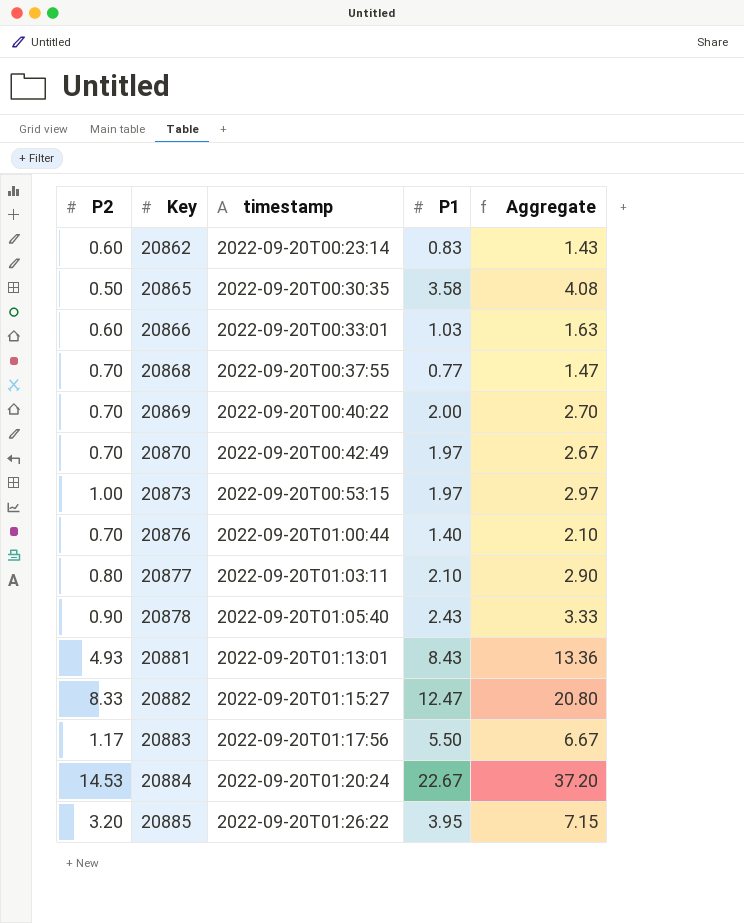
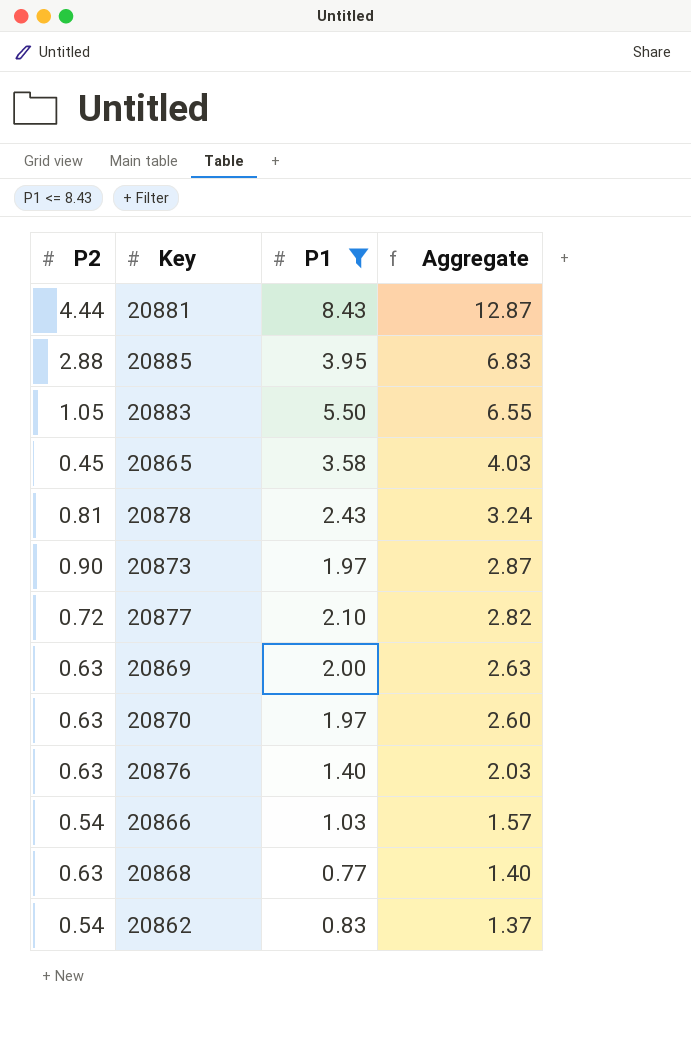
filter: none -> P1 <= 8.43
row order: Key ascending -> Aggregate descending
column timestamp | position: 3 -> none
20881 | P2: 4.93 -> 4.44
20881 | Aggregate: 13.36 -> 12.87
20885 | P2: 3.20 -> 2.88
20885 | Aggregate: 7.15 -> 6.83
20883 | P2: 1.17 -> 1.05
20883 | Aggregate: 6.67 -> 6.55
20865 | P2: 0.50 -> 0.45
20865 | Aggregate: 4.08 -> 4.03
20878 | P2: 0.90 -> 0.81
20878 | Aggregate: 3.33 -> 3.24
20873 | P2: 1.00 -> 0.90
20873 | Aggregate: 2.97 -> 2.87
20877 | P2: 0.80 -> 0.72
20877 | Aggregate: 2.90 -> 2.82
20869 | P2: 0.70 -> 0.63
20869 | Aggregate: 2.70 -> 2.63
20870 | P2: 0.70 -> 0.63
20870 | Aggregate: 2.67 -> 2.60
20876 | P2: 0.70 -> 0.63
20876 | Aggregate: 2.10 -> 2.03
20866 | P2: 0.60 -> 0.54
20866 | Aggregate: 1.63 -> 1.57
20868 | P2: 0.70 -> 0.63
20868 | Aggregate: 1.47 -> 1.40
20862 | P2: 0.60 -> 0.54
20862 | Aggregate: 1.43 -> 1.37

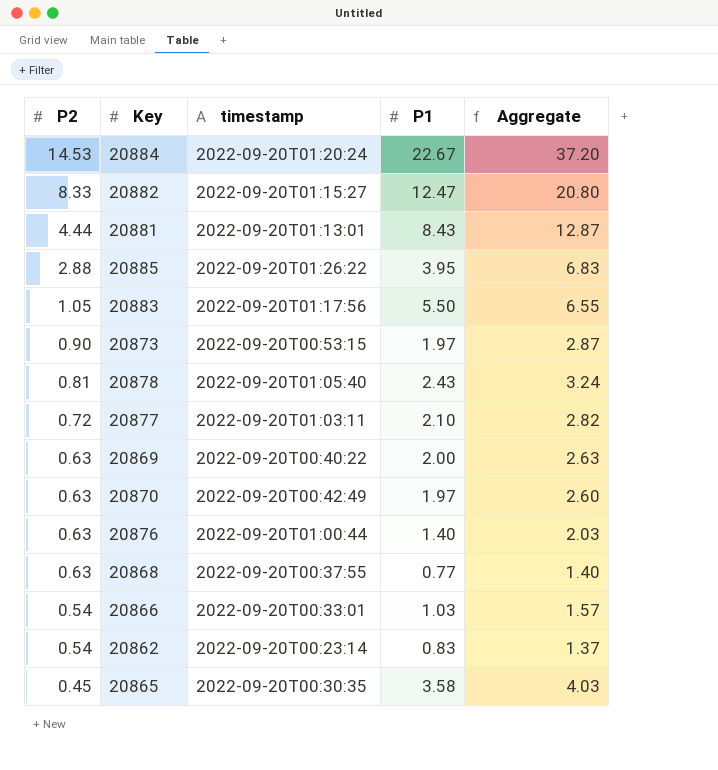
filter: P1 <= 8.43 -> none
row order: Aggregate descending -> P2 descending
column timestamp | position: none -> 3

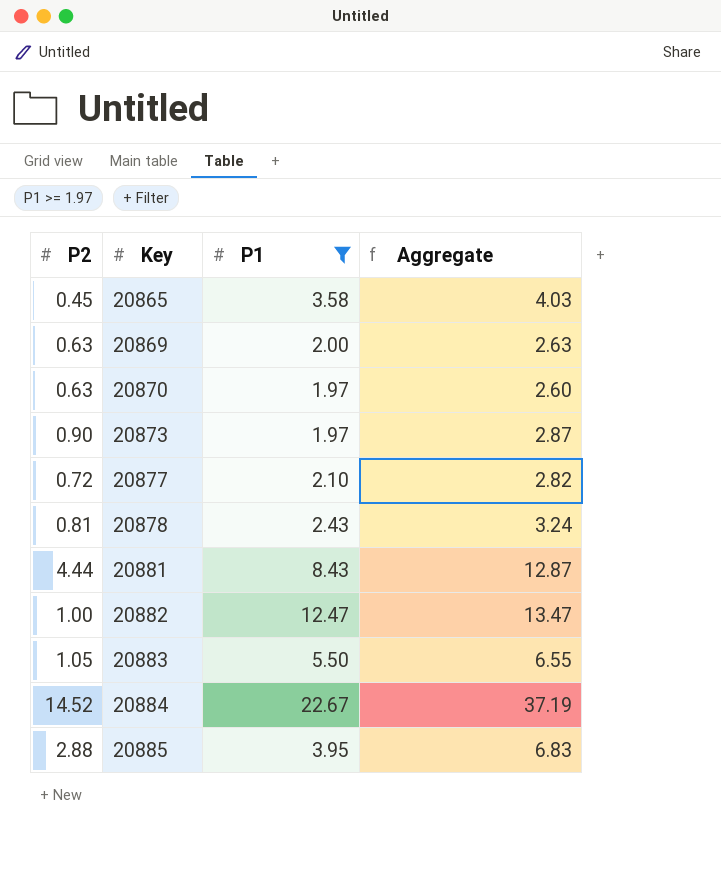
filter: none -> P1 >= 1.97
row order: P2 descending -> Key ascending
column timestamp | position: 3 -> none
20882 | P2: 8.33 -> 1.00
20882 | Aggregate: 20.80 -> 13.47
20884 | P2: 14.53 -> 14.52
20884 | Aggregate: 37.20 -> 37.19

